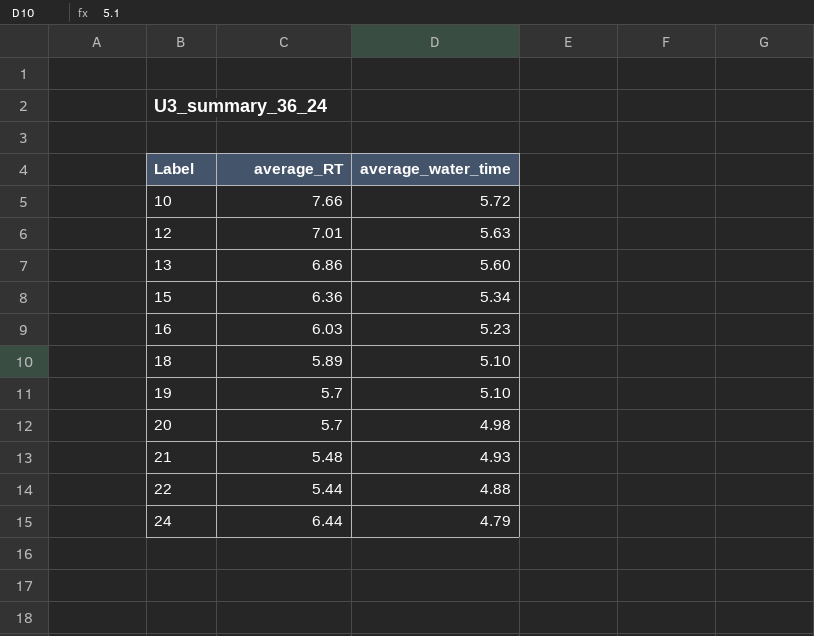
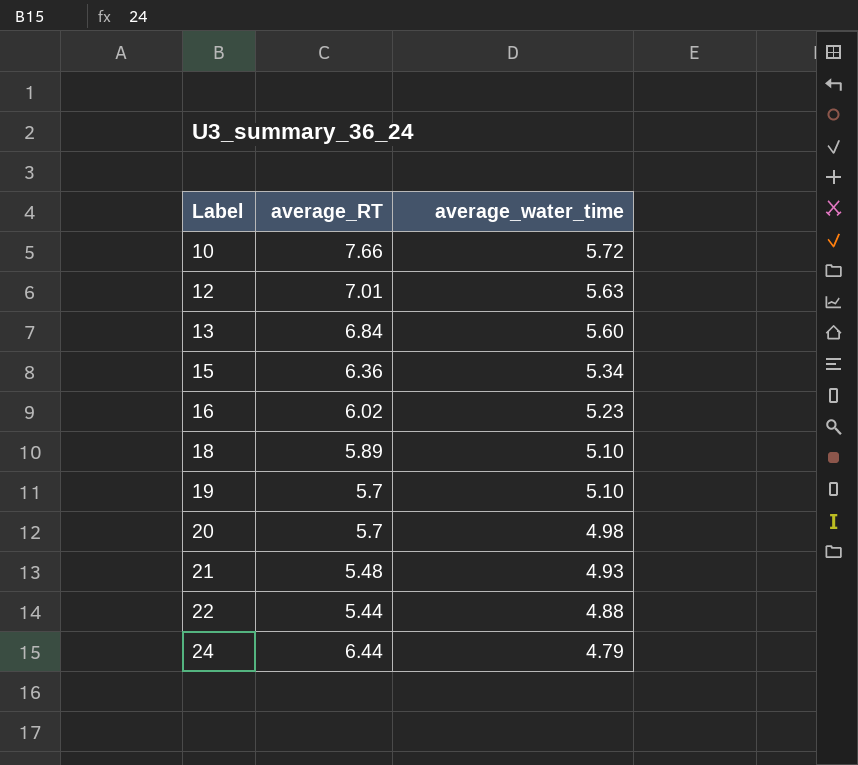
13 | average_RT: 6.86 -> 6.84
16 | average_RT: 6.03 -> 6.02

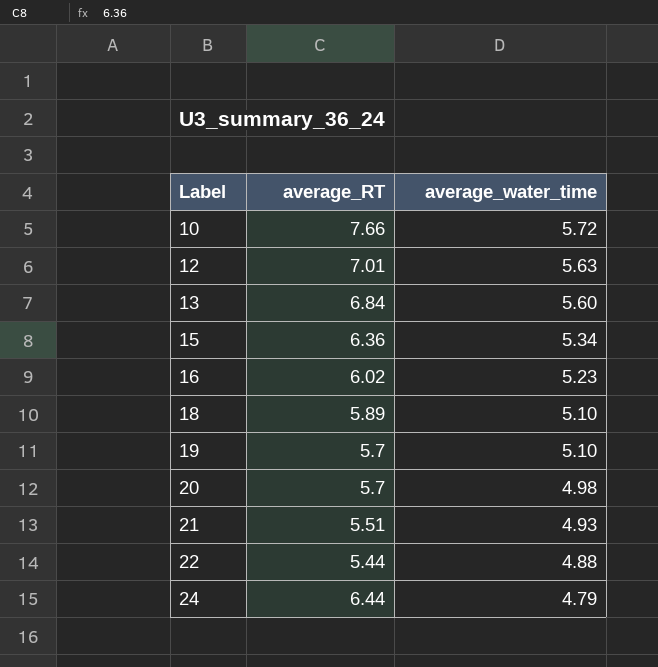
21 | average_RT: 5.48 -> 5.51

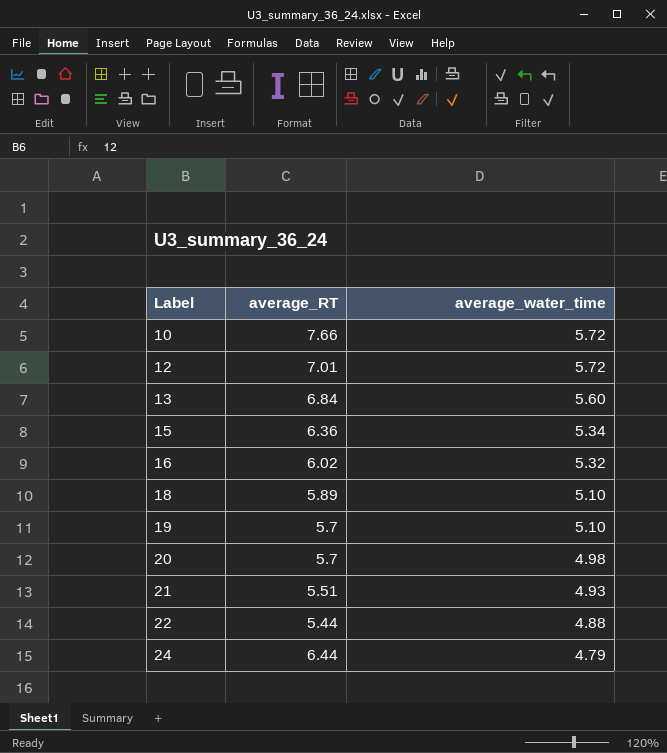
12 | average_water_time: 5.63 -> 5.72
16 | average_water_time: 5.23 -> 5.32

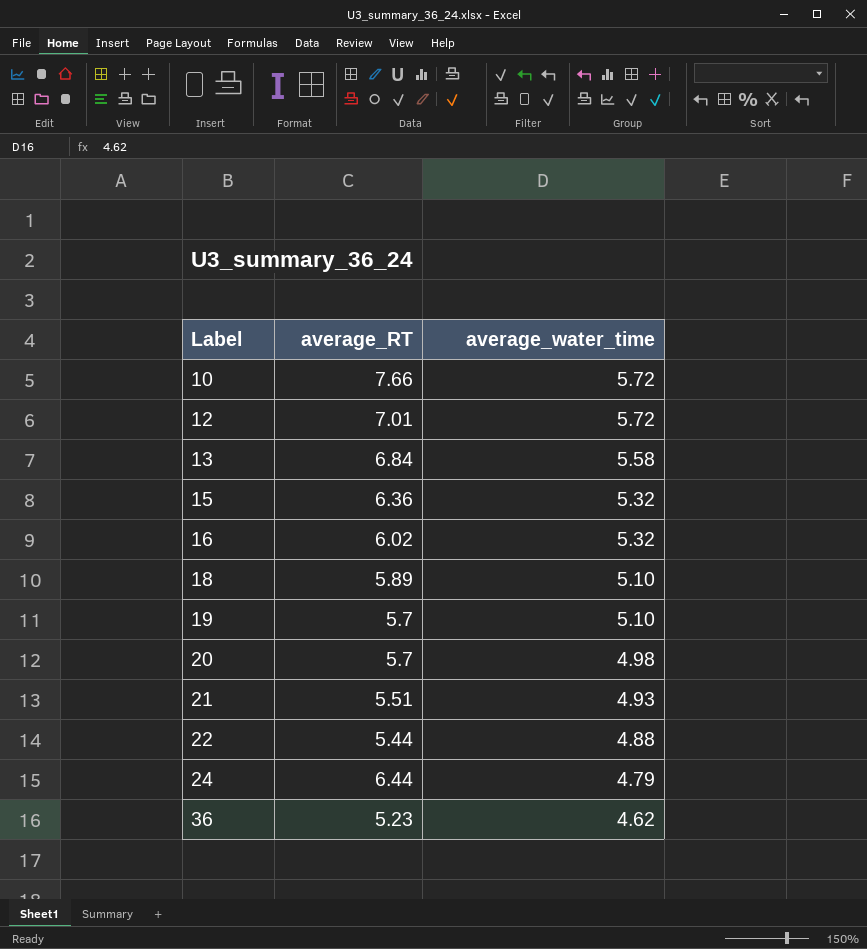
13 | average_water_time: 5.60 -> 5.58
15 | average_water_time: 5.34 -> 5.32
row 36: none -> 5.23 | 4.62

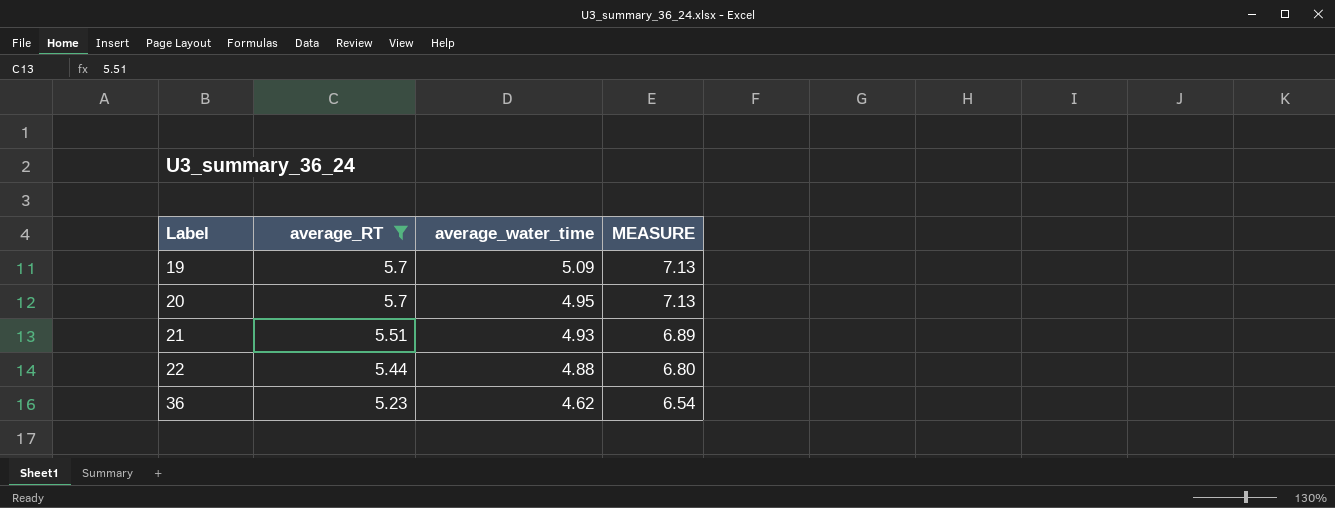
filter: none -> average_RT <= 5.7
column MEASURE | formula: none -> [average_RT] * 1.25
19 | average_water_time: 5.10 -> 5.09
20 | average_water_time: 4.98 -> 4.95

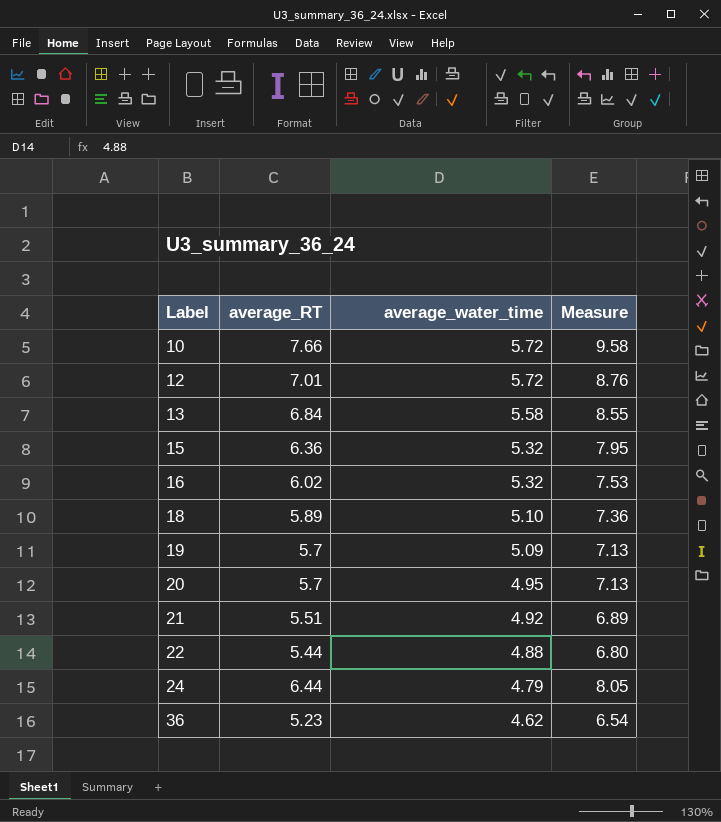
filter: average_RT <= 5.7 -> none
column name: MEASURE -> Measure
21 | average_water_time: 4.93 -> 4.92

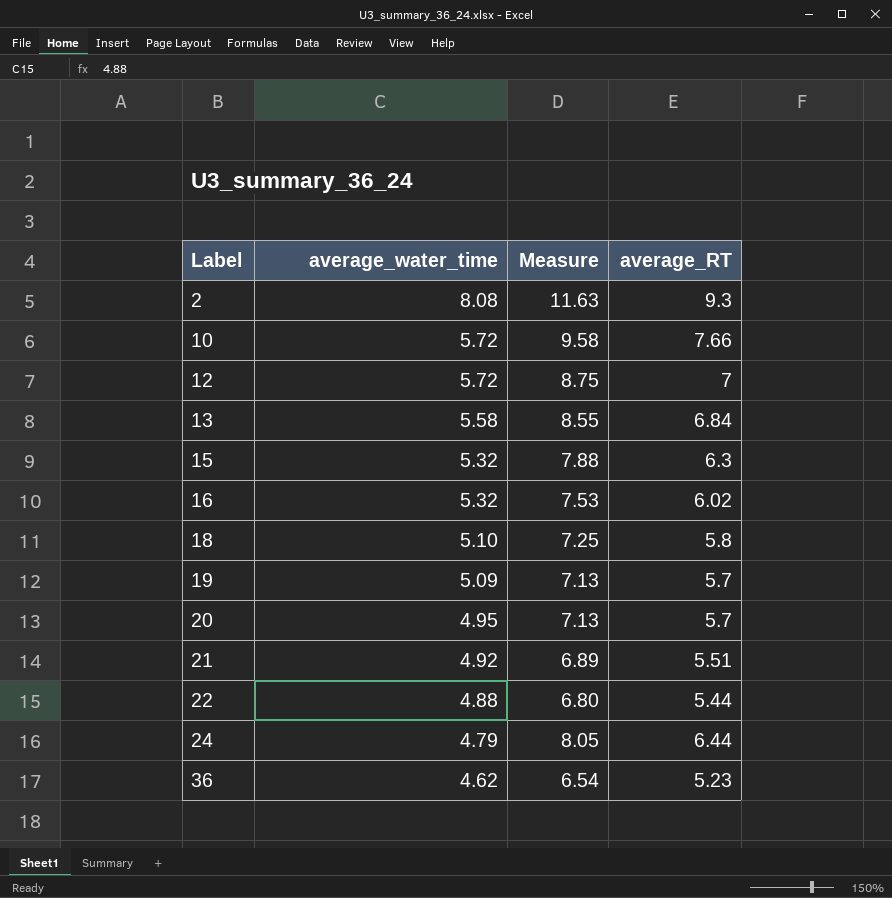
column average_RT | position: 2 -> 4
row 2: none -> 8.08 | 11.63 | 9.3
12 | Measure: 8.76 -> 8.75
12 | average_RT: 7.01 -> 7
15 | Measure: 7.95 -> 7.88
15 | average_RT: 6.36 -> 6.3
18 | Measure: 7.36 -> 7.25
18 | average_RT: 5.89 -> 5.8

